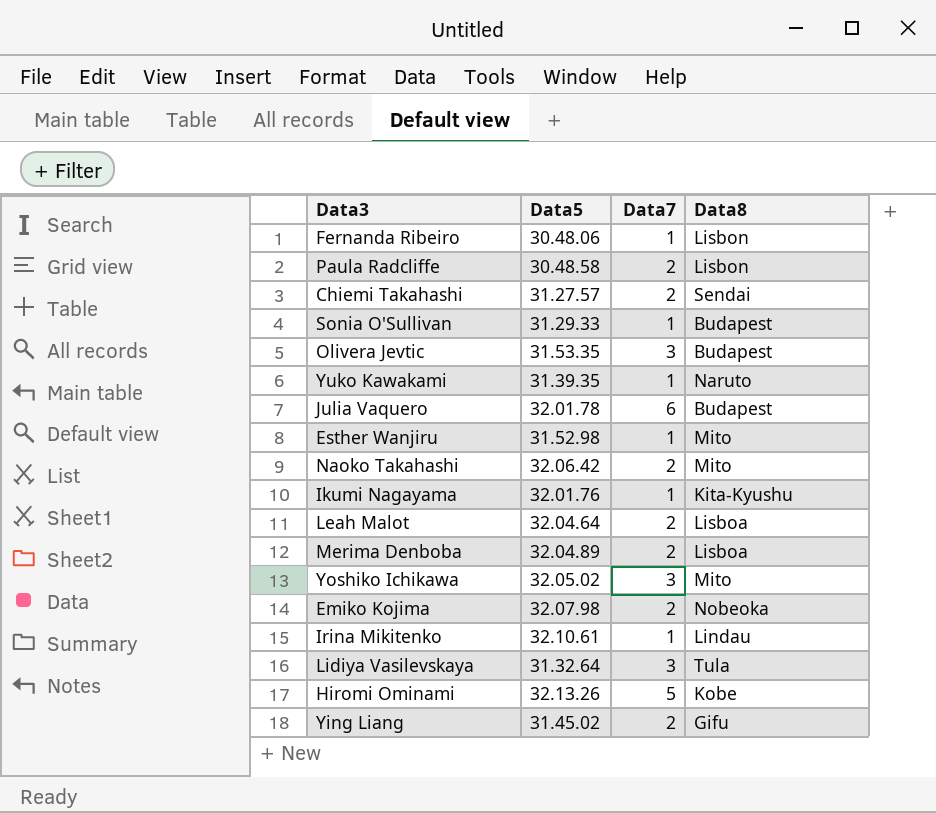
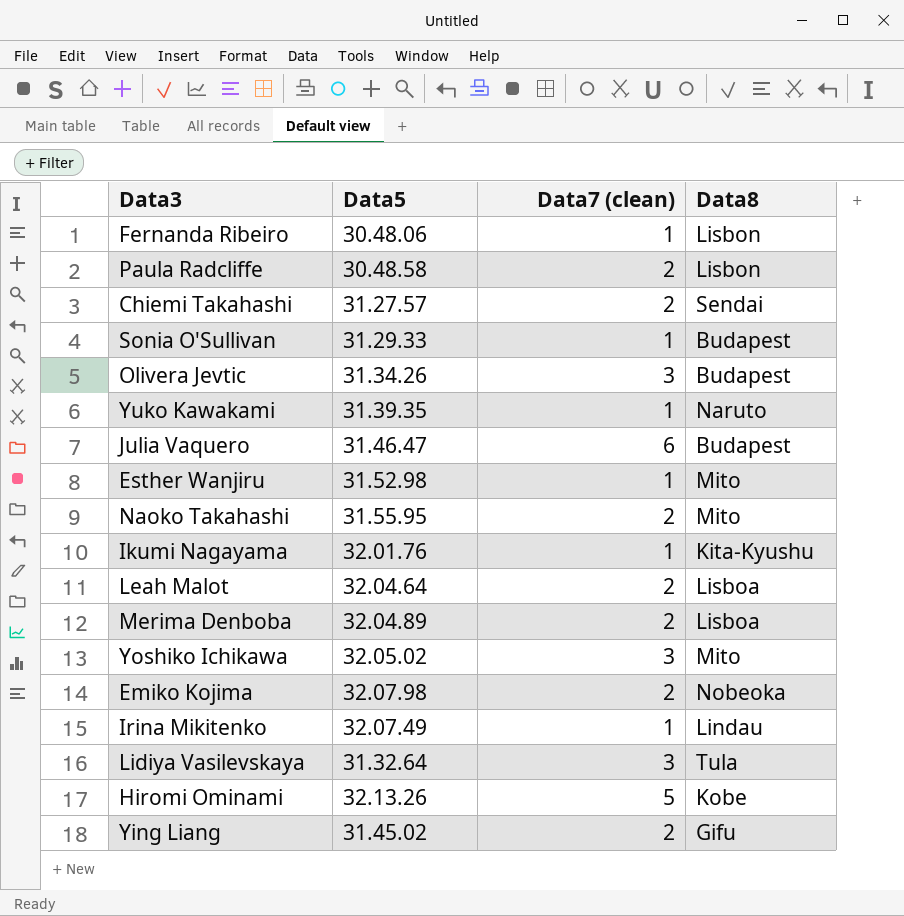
column name: Data7 -> Data7 (clean)
Olivera Jevtic | Data5: 31.53.35 -> 31.34.26
Julia Vaquero | Data5: 32.01.78 -> 31.46.47
Naoko Takahashi | Data5: 32.06.42 -> 31.55.95
Irina Mikitenko | Data5: 32.10.61 -> 32.07.49

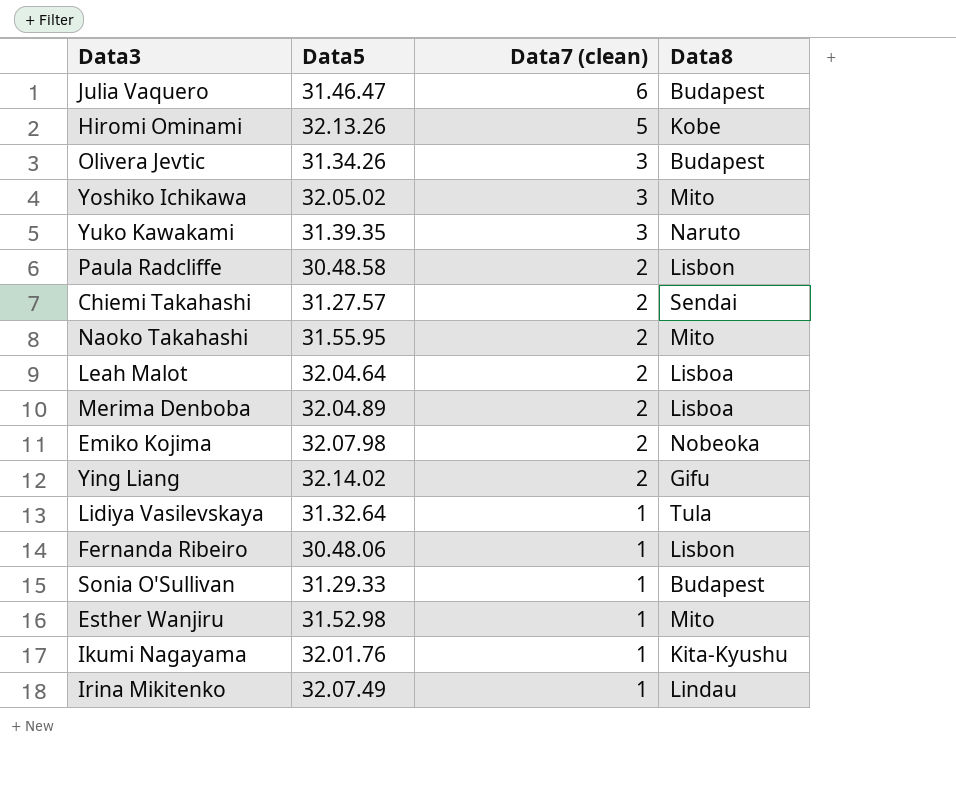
row order: none -> Data7 (clean) descending
Yuko Kawakami | Data7 (clean): 1 -> 3
Ying Liang | Data5: 31.45.02 -> 32.14.02
Lidiya Vasilevskaya | Data7 (clean): 3 -> 1

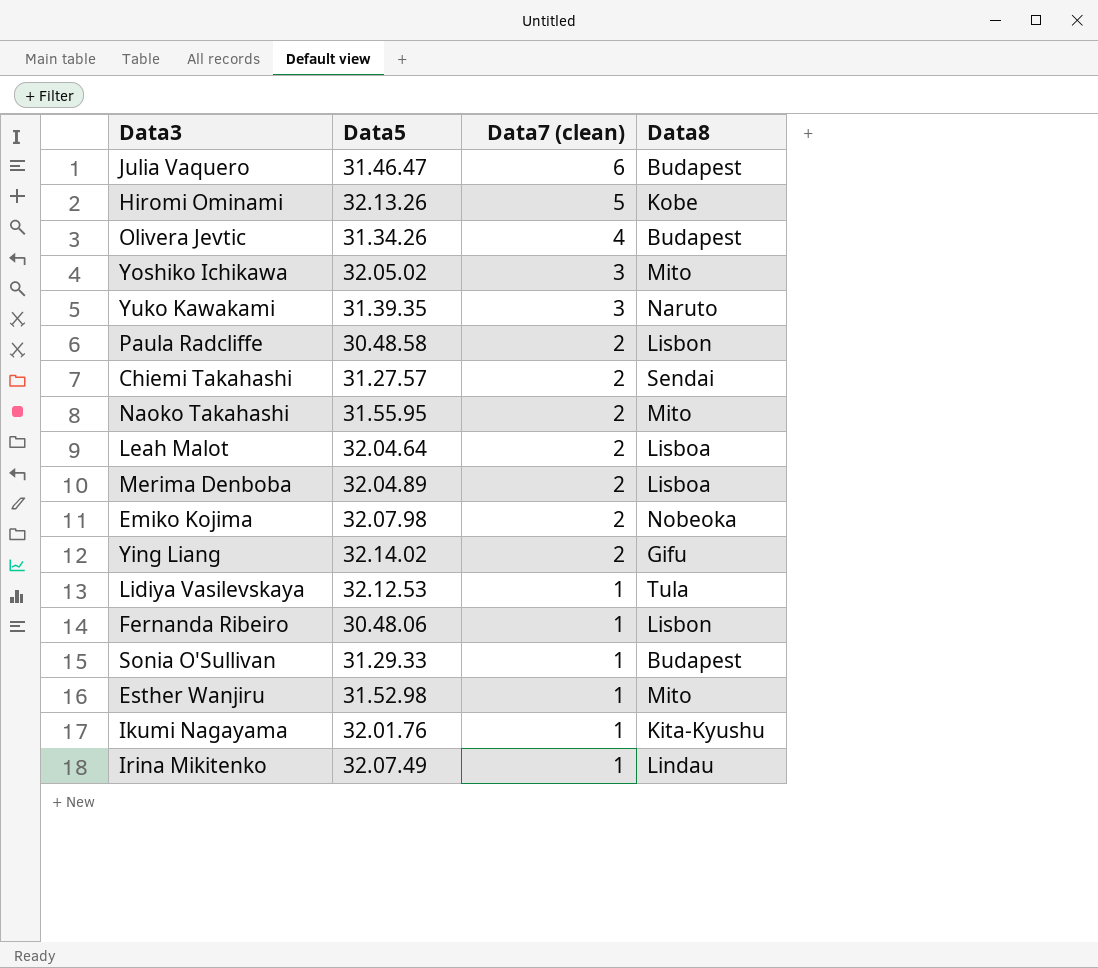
Olivera Jevtic | Data7 (clean): 3 -> 4
Lidiya Vasilevskaya | Data5: 31.32.64 -> 32.12.53

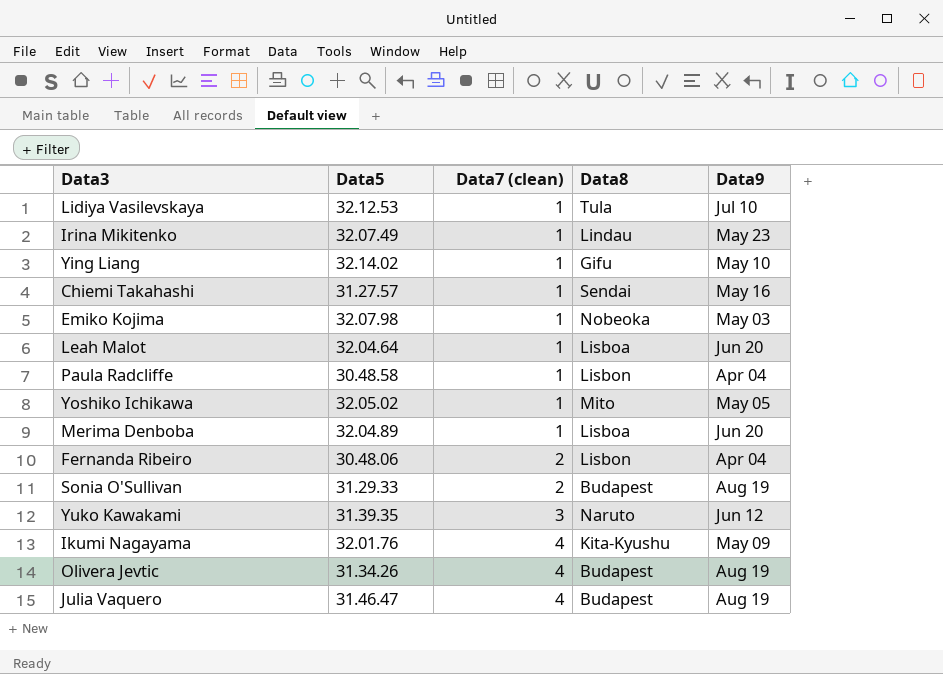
row order: Data7 (clean) descending -> Data7 (clean) ascending
column Data9 | position: none -> 5
row Hiromi Ominami: 32.13.26 | 5 | Kobe -> none
row Naoko Takahashi: 31.55.95 | 2 | Mito -> none
row Esther Wanjiru: 31.52.98 | 1 | Mito -> none
Ying Liang | Data7 (clean): 2 -> 1
Chiemi Takahashi | Data7 (clean): 2 -> 1
Emiko Kojima | Data7 (clean): 2 -> 1
Leah Malot | Data7 (clean): 2 -> 1
Paula Radcliffe | Data7 (clean): 2 -> 1
Yoshiko Ichikawa | Data7 (clean): 3 -> 1
Merima Denboba | Data7 (clean): 2 -> 1
Fernanda Ribeiro | Data7 (clean): 1 -> 2
Sonia O'Sullivan | Data7 (clean): 1 -> 2
Ikumi Nagayama | Data7 (clean): 1 -> 4
Julia Vaquero | Data7 (clean): 6 -> 4

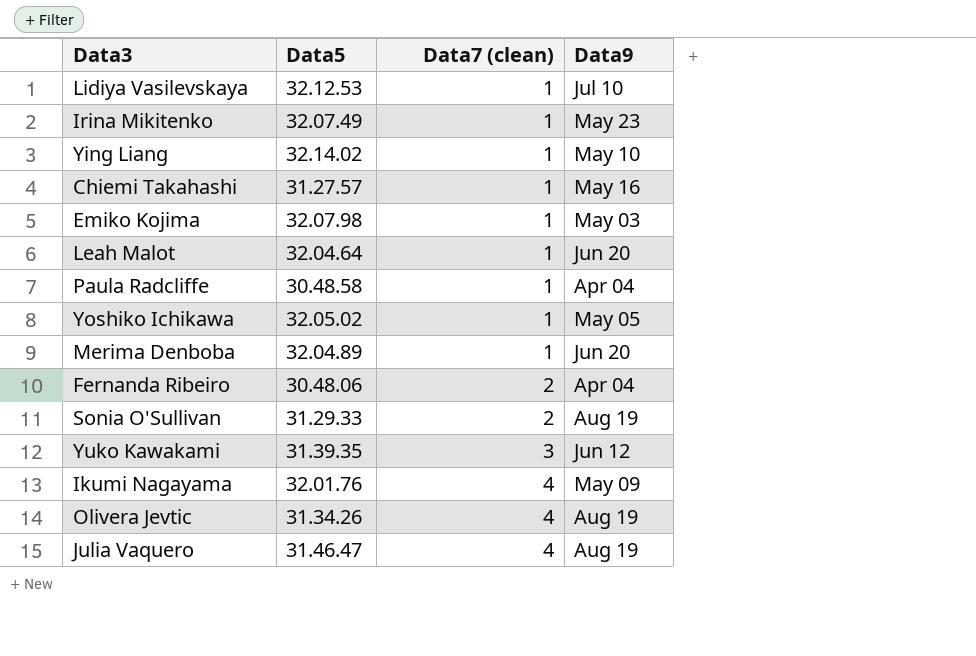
column Data8 | position: 4 -> none

